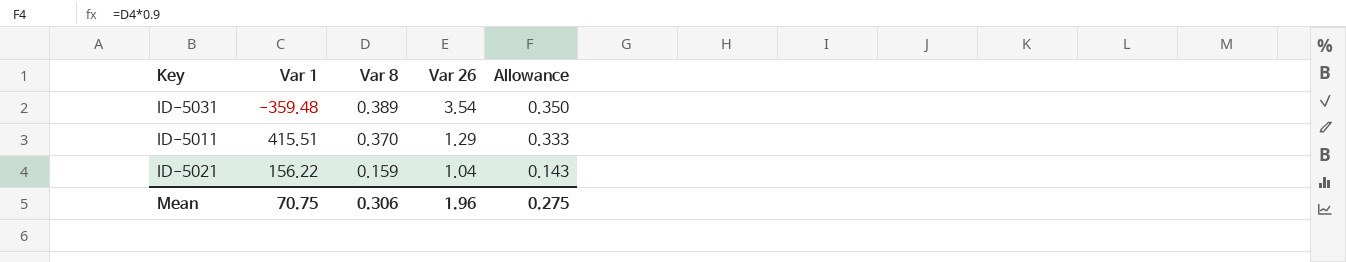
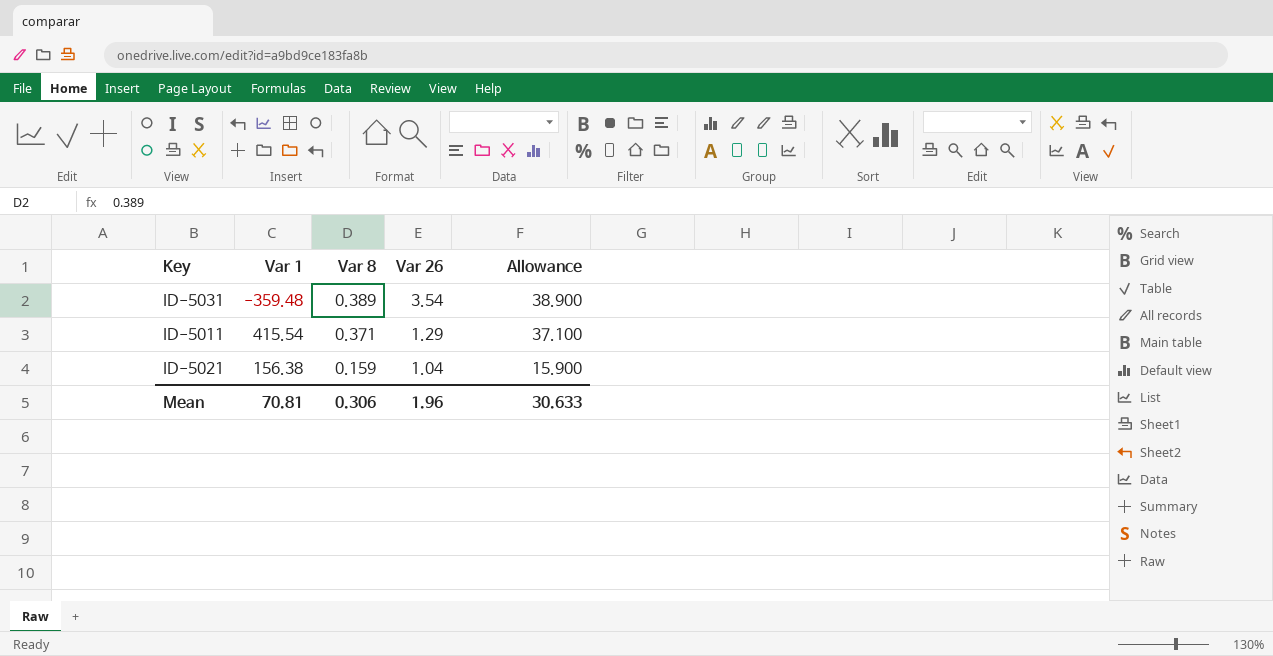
column Allowance | formula: [Var 8] * 0.9 -> [Var 8] * 100
ID-5011 | Var 1: 415.51 -> 415.54
ID-5011 | Var 8: 0.370 -> 0.371
ID-5021 | Var 1: 156.22 -> 156.38
Mean | Var 1: 70.75 -> 70.81
Mean | Allowance: 0.275 -> 30.633

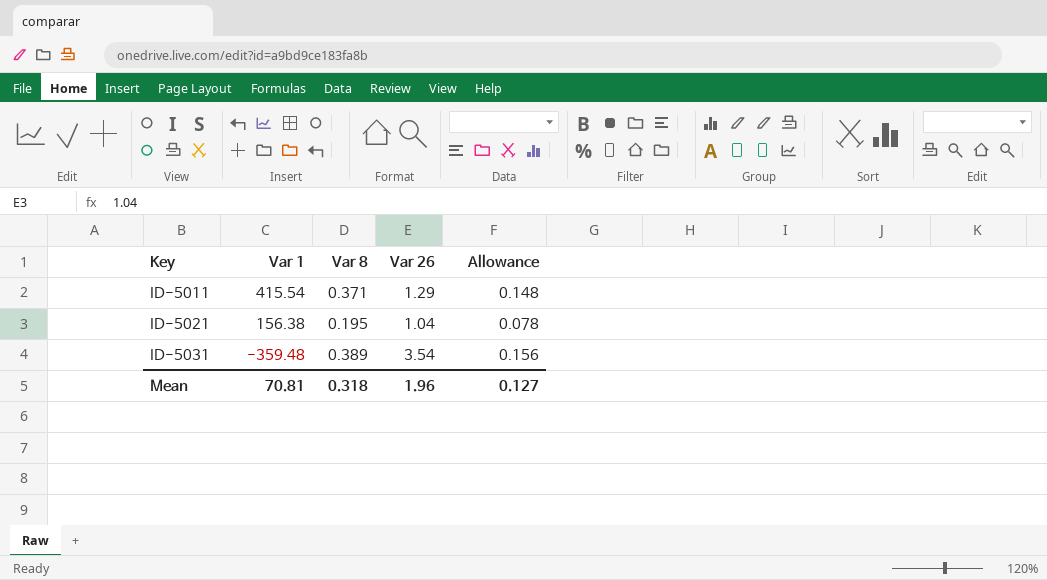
row order: Var 8 descending -> Key ascending
column Allowance | formula: [Var 8] * 100 -> [Var 8] * 0.4
ID-5021 | Var 8: 0.159 -> 0.195
Mean | Var 8: 0.306 -> 0.318
Mean | Allowance: 30.633 -> 0.127

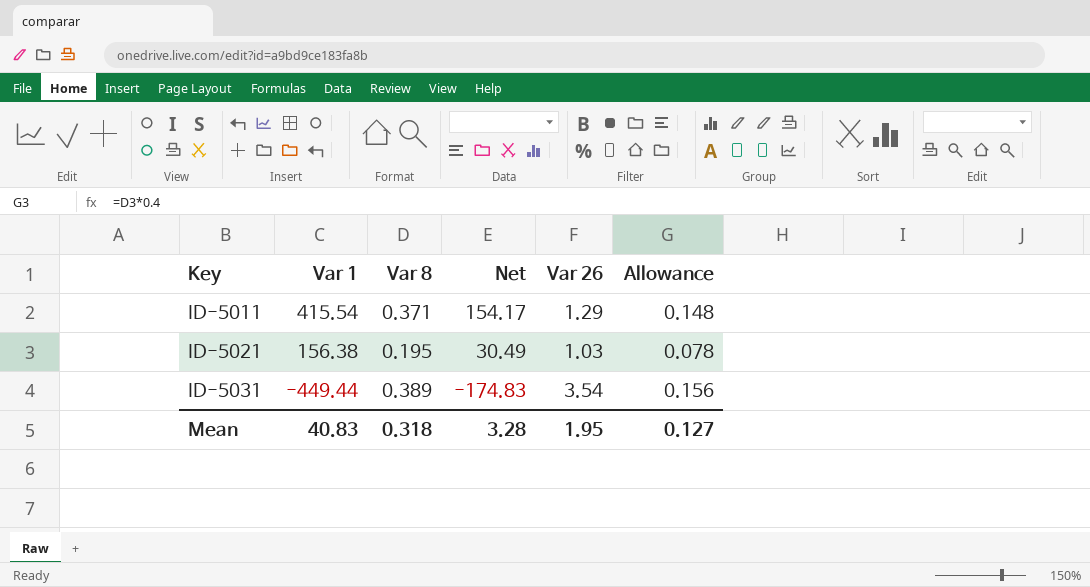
column Net | formula: none -> [Var 1] * [Var 8]
ID-5021 | Var 26: 1.04 -> 1.03
ID-5031 | Var 1: -359.48 -> -449.44
Mean | Var 1: 70.81 -> 40.83
Mean | Var 26: 1.96 -> 1.95

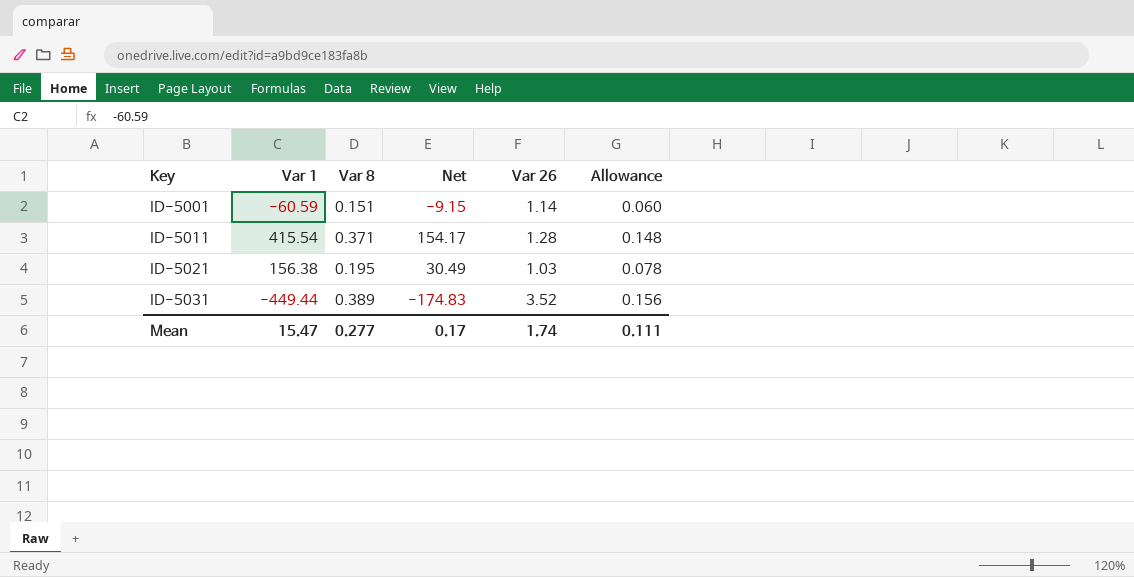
row ID-5001: none -> -60.59 | 0.151 | -9.15 | 1.14 | 0.060
ID-5011 | Var 26: 1.29 -> 1.28
ID-5031 | Var 26: 3.54 -> 3.52
Mean | Var 1: 40.83 -> 15.47
Mean | Var 8: 0.318 -> 0.277
Mean | Net: 3.28 -> 0.17
Mean | Var 26: 1.95 -> 1.74
Mean | Allowance: 0.127 -> 0.111

